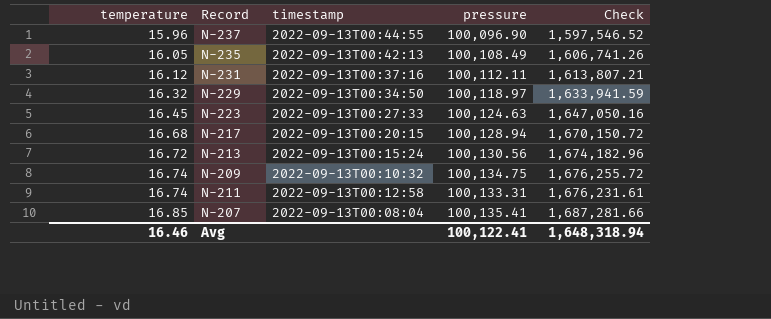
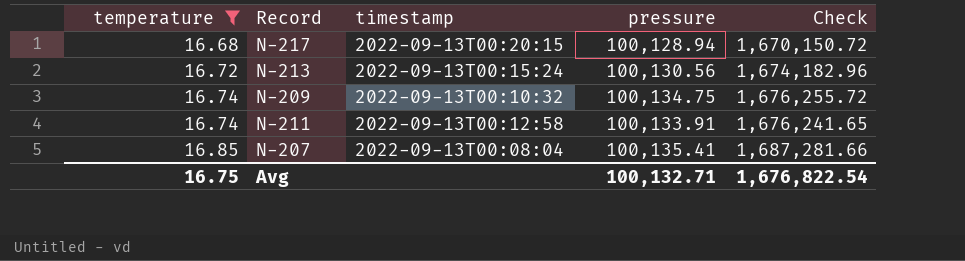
filter: none -> temperature >= 16.68
N-211 | pressure: 100,133.31 -> 100,133.91
N-211 | Check: 1,676,231.61 -> 1,676,241.65
Avg | temperature: 16.46 -> 16.75
Avg | pressure: 100,122.41 -> 100,132.71
Avg | Check: 1,648,318.94 -> 1,676,822.54

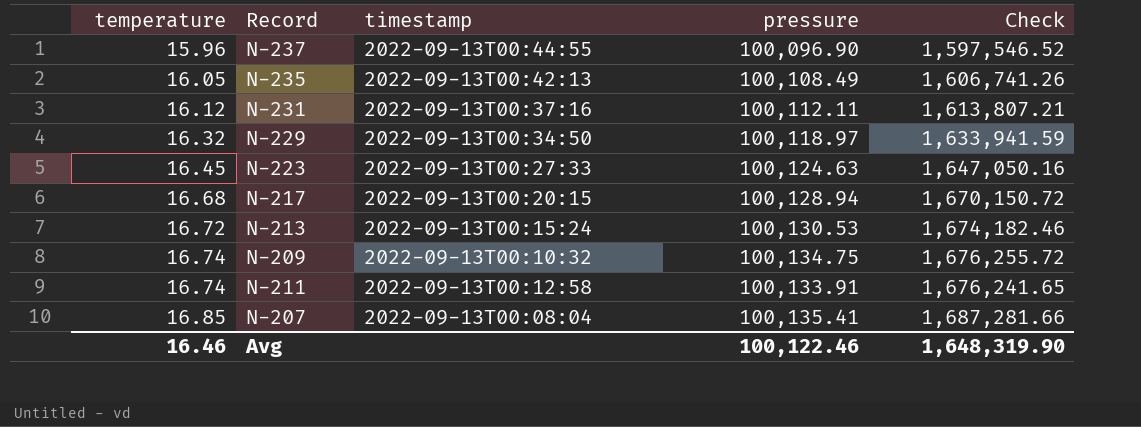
filter: temperature >= 16.68 -> none
N-213 | pressure: 100,130.56 -> 100,130.53
N-213 | Check: 1,674,182.96 -> 1,674,182.46
Avg | temperature: 16.75 -> 16.46
Avg | pressure: 100,132.71 -> 100,122.46
Avg | Check: 1,676,822.54 -> 1,648,319.90

